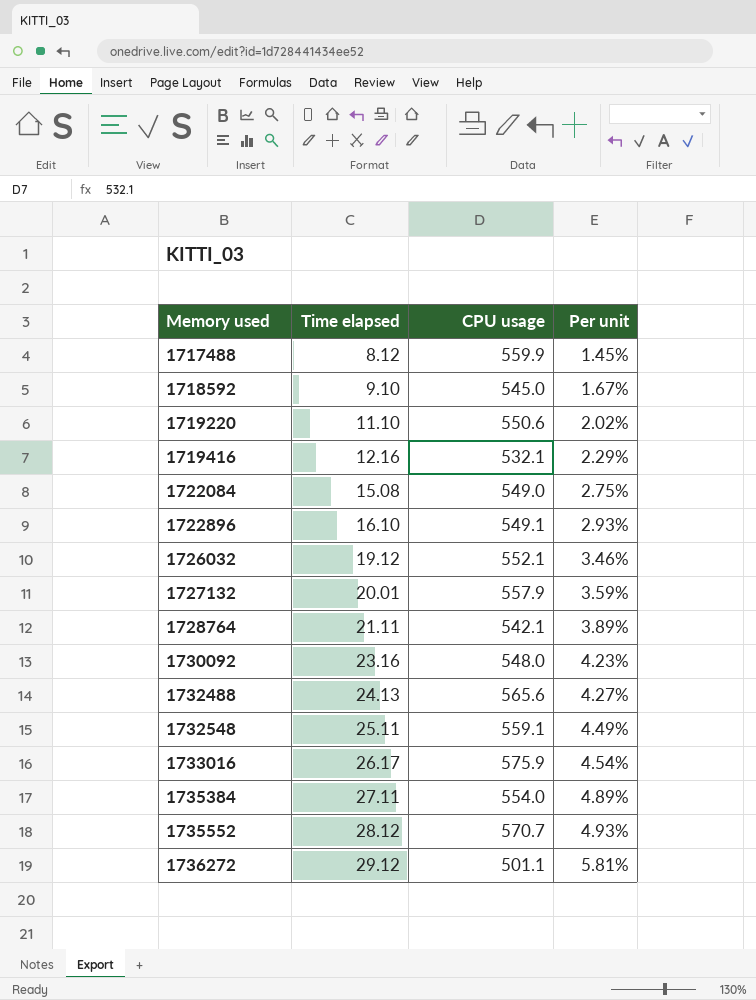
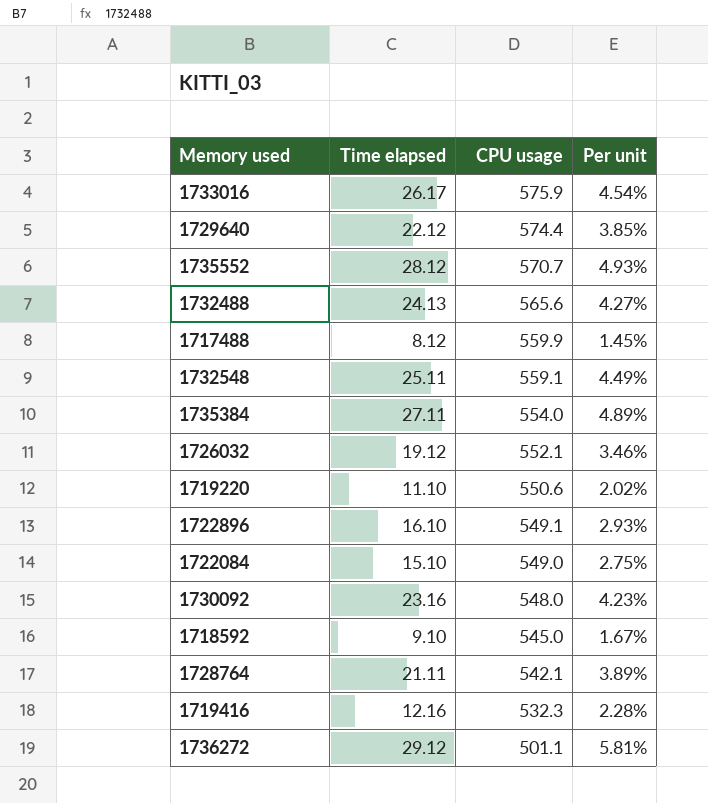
row order: Memory used ascending -> CPU usage descending
row 1727132: 20.01 | 557.9 | 3.59% -> none
row 1729640: none -> 22.12 | 574.4 | 3.85%
1722084 | Time elapsed: 15.08 -> 15.10
1719416 | CPU usage: 532.1 -> 532.3
1719416 | Per unit: 2.29% -> 2.28%

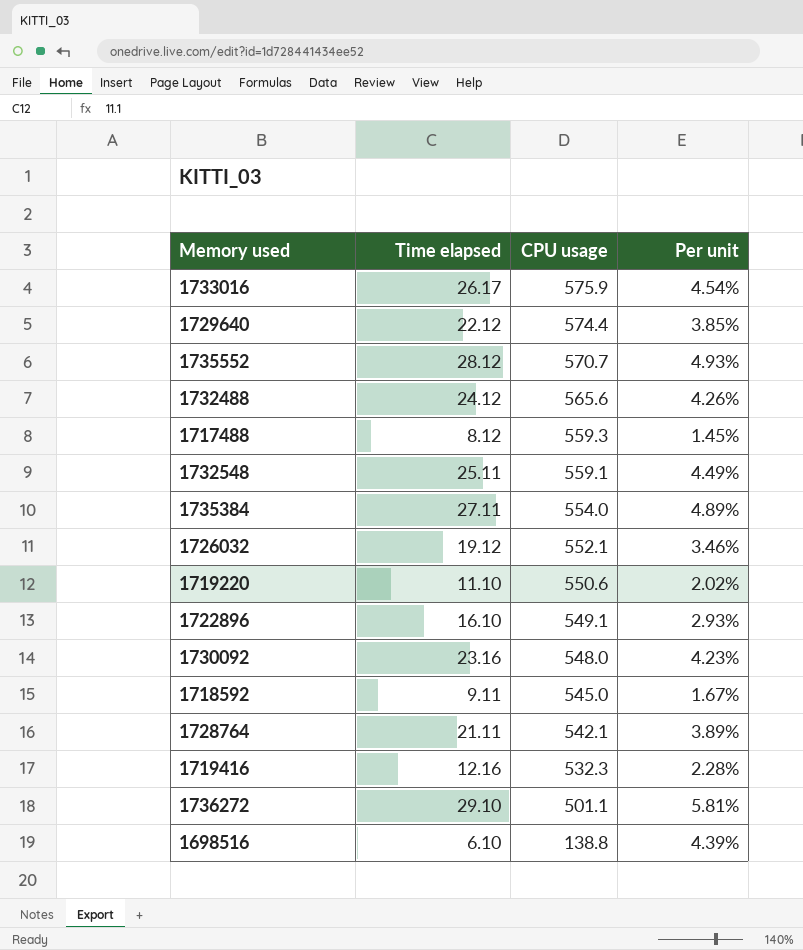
row 1722084: 15.10 | 549.0 | 2.75% -> none
1732488 | Time elapsed: 24.13 -> 24.12
1732488 | Per unit: 4.27% -> 4.26%
1717488 | CPU usage: 559.9 -> 559.3
1718592 | Time elapsed: 9.10 -> 9.11
1736272 | Time elapsed: 29.12 -> 29.10
row 1698516: none -> 6.10 | 138.8 | 4.39%

